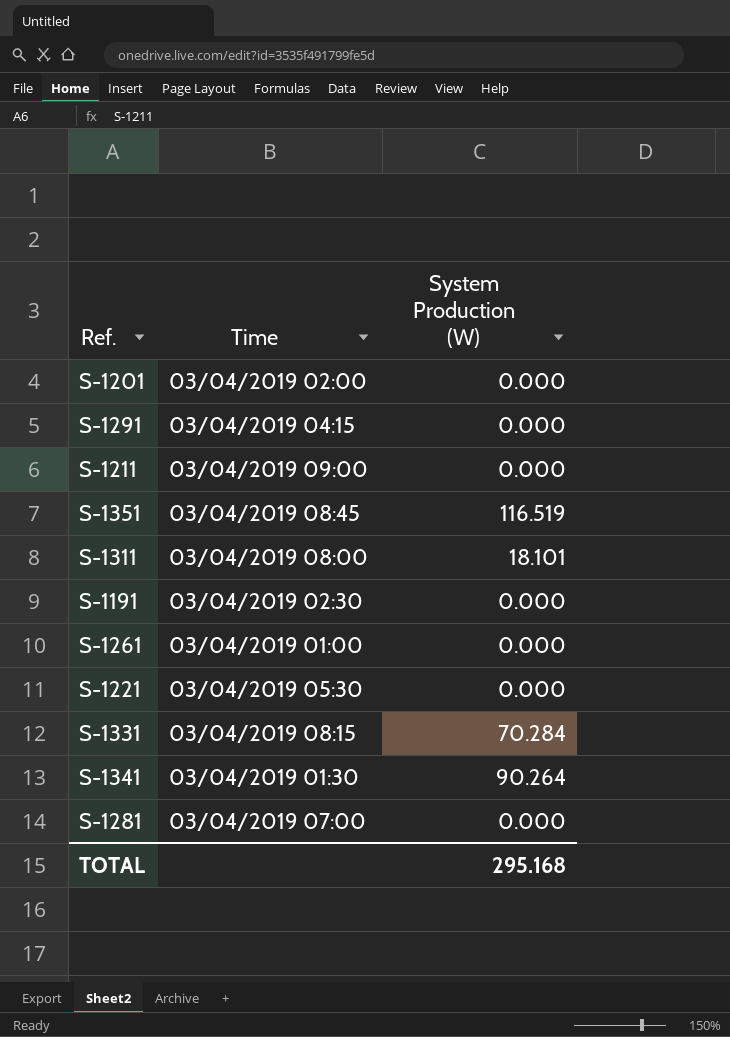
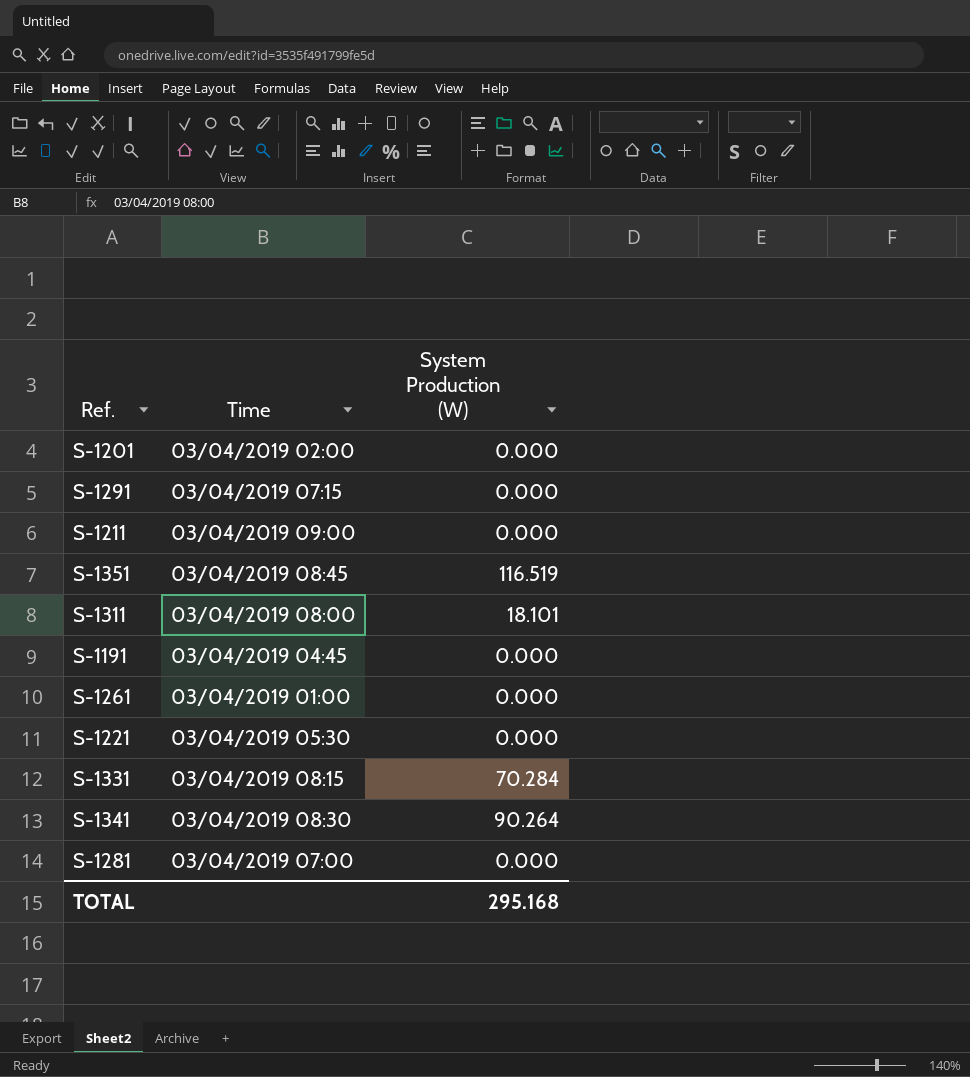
S-1291 | Time: 03/04/2019 04:15 -> 03/04/2019 07:15
S-1191 | Time: 03/04/2019 02:30 -> 03/04/2019 04:45
S-1341 | Time: 03/04/2019 01:30 -> 03/04/2019 08:30

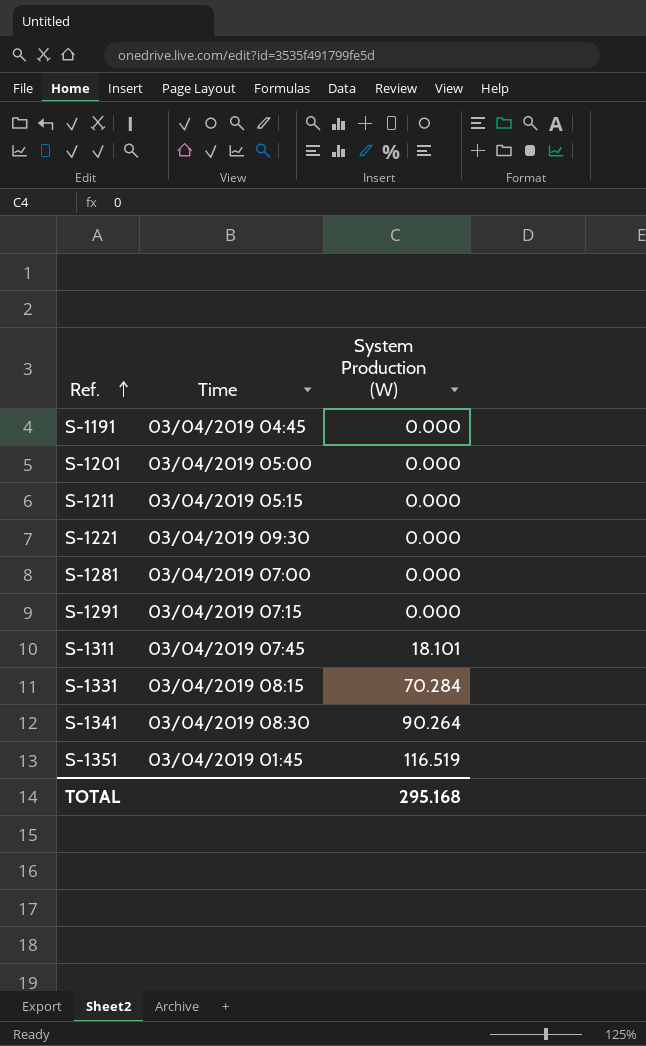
row order: none -> Ref. ascending
row S-1261: 03/04/2019 01:00 | 0.000 -> none
S-1201 | Time: 03/04/2019 02:00 -> 03/04/2019 05:00
S-1211 | Time: 03/04/2019 09:00 -> 03/04/2019 05:15
S-1221 | Time: 03/04/2019 05:30 -> 03/04/2019 09:30
S-1311 | Time: 03/04/2019 08:00 -> 03/04/2019 07:45
S-1351 | Time: 03/04/2019 08:45 -> 03/04/2019 01:45

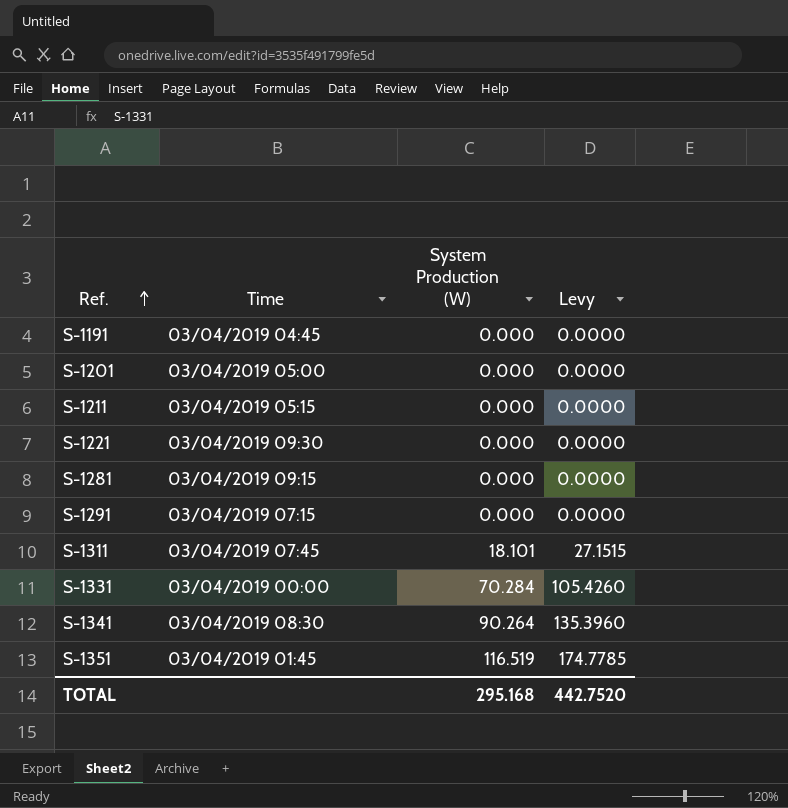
column Levy | formula: none -> [System Production (W)] * 1.5
S-1281 | Time: 03/04/2019 07:00 -> 03/04/2019 09:15
S-1331 | Time: 03/04/2019 08:15 -> 03/04/2019 00:00

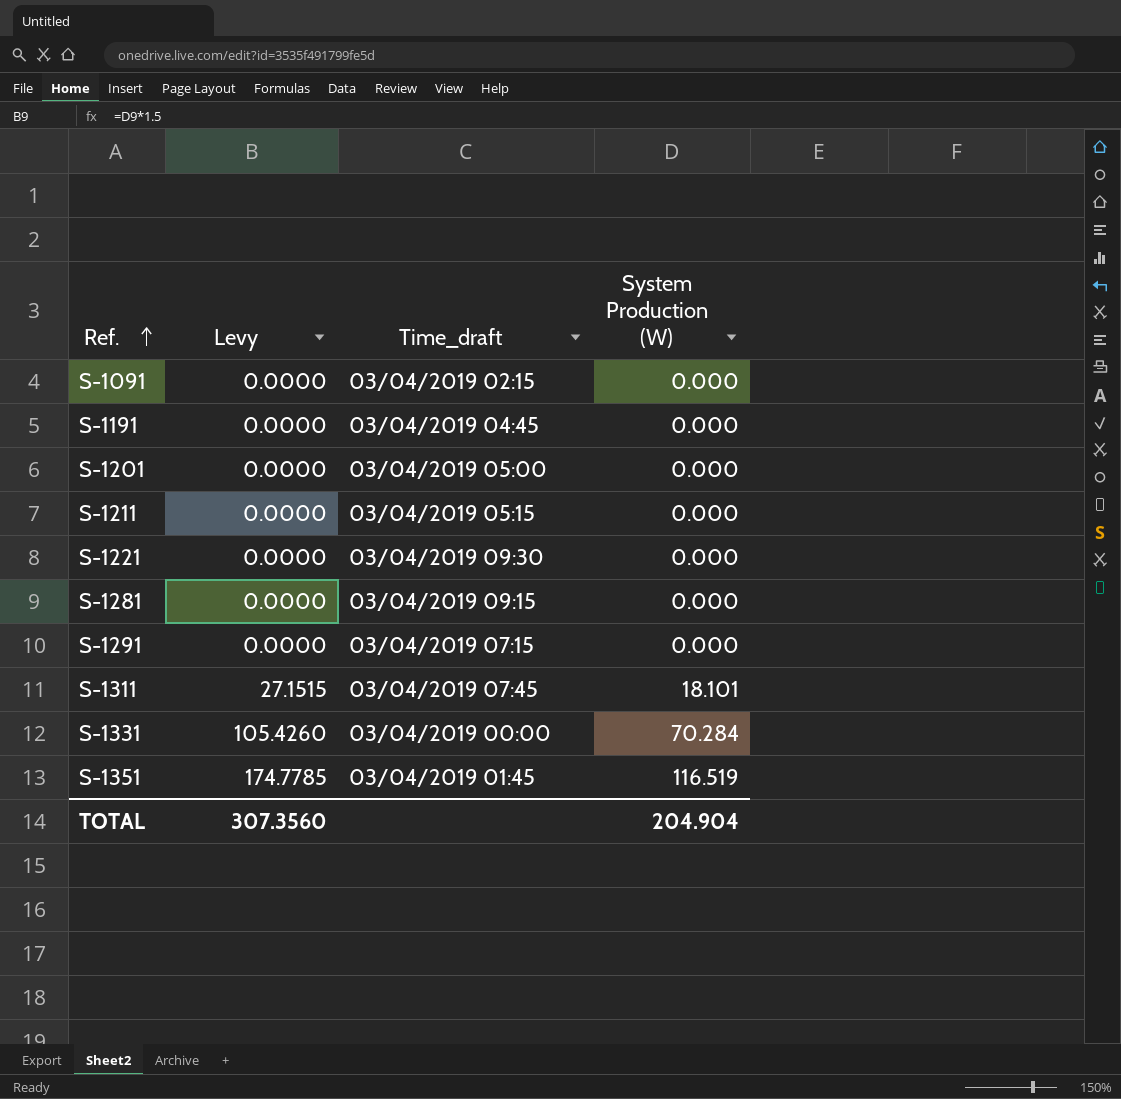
column Levy | position: 4 -> 2
column name: Time -> Time_draft
row S-1341: 03/04/2019 08:30 | 90.264 | 135.3960 -> none
row S-1091: none -> 0.0000 | 03/04/2019 02:15 | 0.000
TOTAL | Levy: 442.7520 -> 307.3560
TOTAL | System Production (W): 295.168 -> 204.904

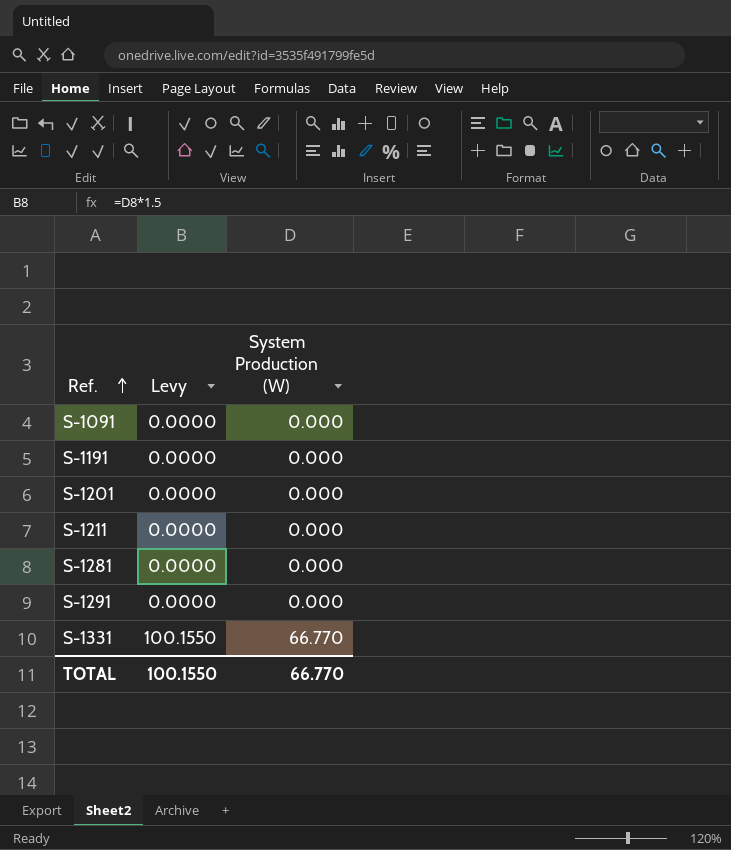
column Time_draft | position: 3 -> none
row S-1221: 0.0000 | 03/04/2019 09:30 | 0.000 -> none
row S-1311: 27.1515 | 03/04/2019 07:45 | 18.101 -> none
row S-1351: 174.7785 | 03/04/2019 01:45 | 116.519 -> none
S-1331 | Levy: 105.4260 -> 100.1550
S-1331 | System Production (W): 70.284 -> 66.770
TOTAL | Levy: 307.3560 -> 100.1550
TOTAL | System Production (W): 204.904 -> 66.770

